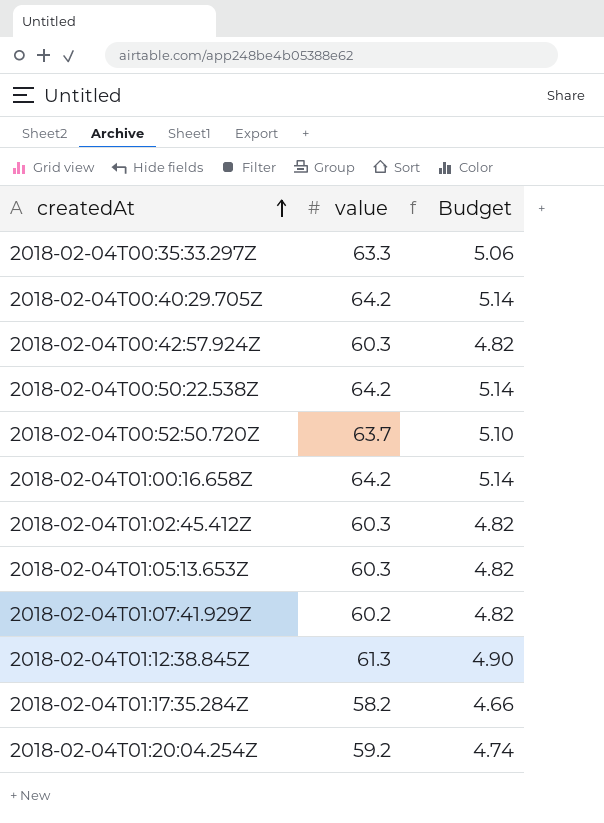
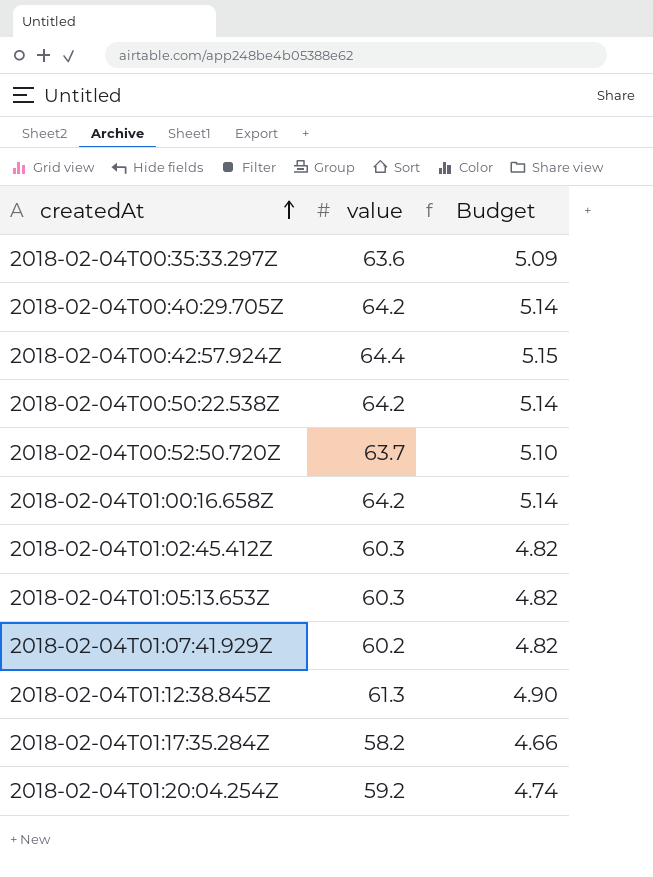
2018-02-04T00:35:33.297Z | value: 63.3 -> 63.6
2018-02-04T00:35:33.297Z | Budget: 5.06 -> 5.09
2018-02-04T00:42:57.924Z | value: 60.3 -> 64.4
2018-02-04T00:42:57.924Z | Budget: 4.82 -> 5.15

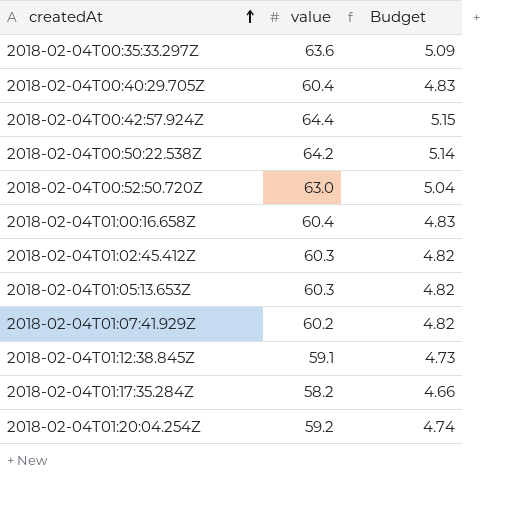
2018-02-04T00:40:29.705Z | value: 64.2 -> 60.4
2018-02-04T00:40:29.705Z | Budget: 5.14 -> 4.83
2018-02-04T00:52:50.720Z | value: 63.7 -> 63.0
2018-02-04T00:52:50.720Z | Budget: 5.10 -> 5.04
2018-02-04T01:00:16.658Z | value: 64.2 -> 60.4
2018-02-04T01:00:16.658Z | Budget: 5.14 -> 4.83
2018-02-04T01:12:38.845Z | value: 61.3 -> 59.1
2018-02-04T01:12:38.845Z | Budget: 4.90 -> 4.73

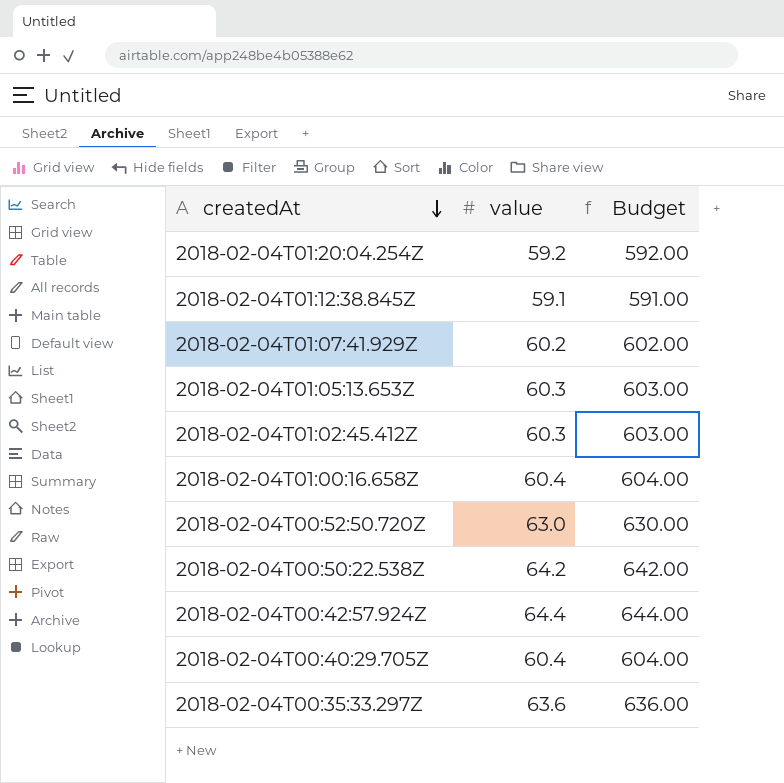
row order: createdAt ascending -> createdAt descending
column Budget | formula: [value] * 0.08 -> [value] * 10
row 2018-02-04T01:17:35.284Z: 58.2 | 4.66 -> none

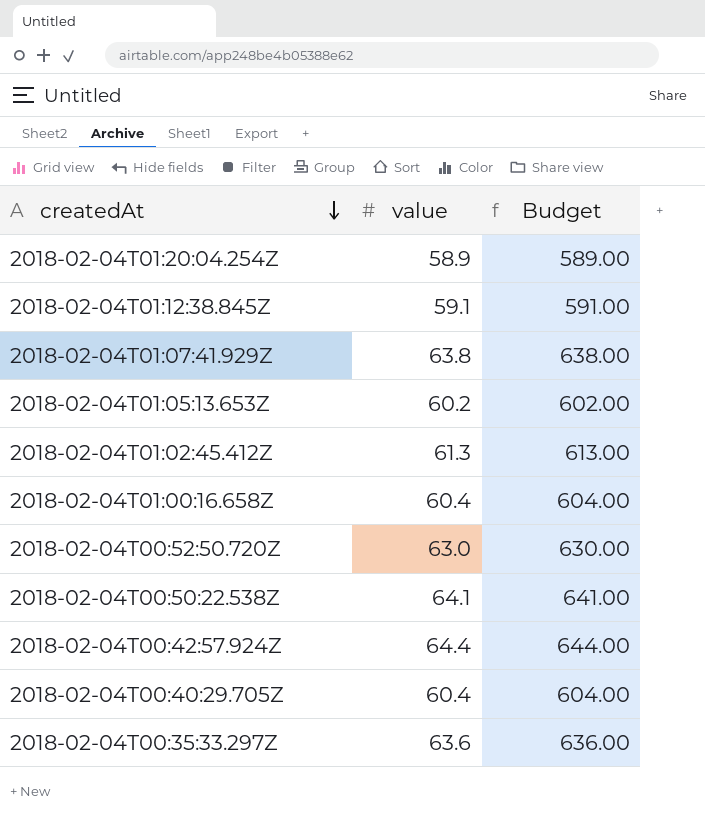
2018-02-04T01:20:04.254Z | value: 59.2 -> 58.9
2018-02-04T01:20:04.254Z | Budget: 592.00 -> 589.00
2018-02-04T01:07:41.929Z | value: 60.2 -> 63.8
2018-02-04T01:07:41.929Z | Budget: 602.00 -> 638.00
2018-02-04T01:05:13.653Z | value: 60.3 -> 60.2
2018-02-04T01:05:13.653Z | Budget: 603.00 -> 602.00
2018-02-04T01:02:45.412Z | value: 60.3 -> 61.3
2018-02-04T01:02:45.412Z | Budget: 603.00 -> 613.00
2018-02-04T00:50:22.538Z | value: 64.2 -> 64.1
2018-02-04T00:50:22.538Z | Budget: 642.00 -> 641.00

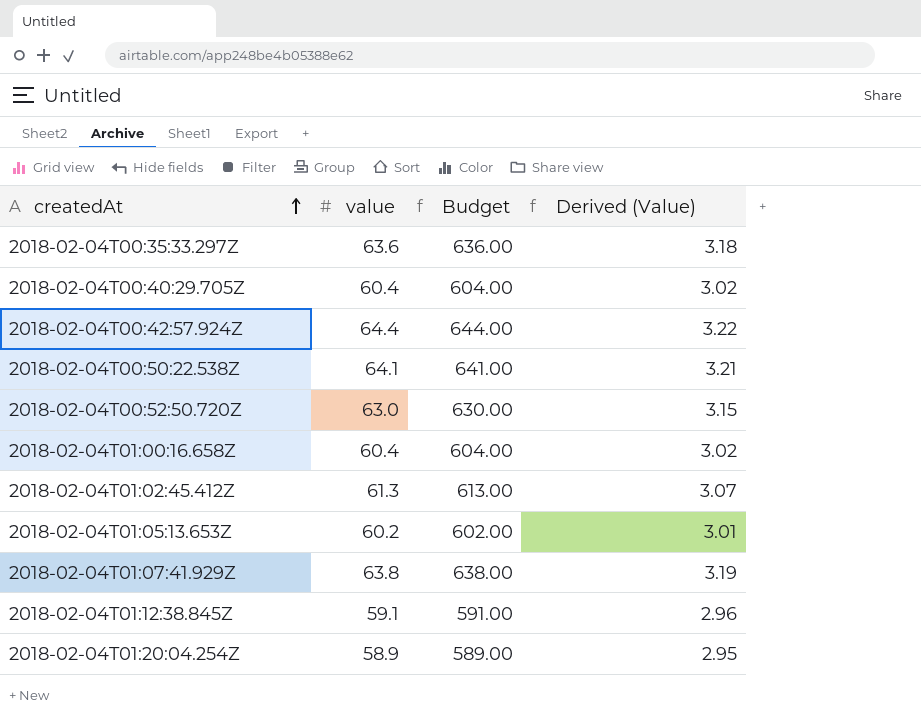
row order: createdAt descending -> createdAt ascending
column Derived (Value) | formula: none -> [value] * 0.05

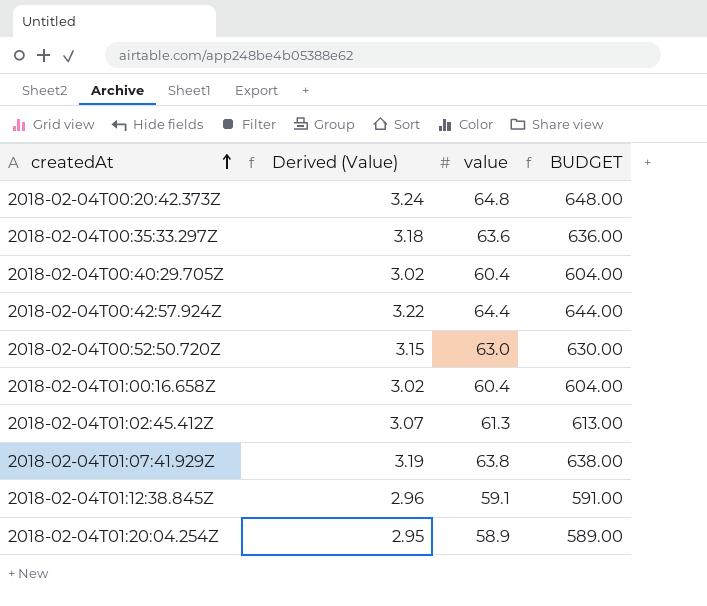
column Derived (Value) | position: 4 -> 2
column name: Budget -> BUDGET
row 2018-02-04T00:50:22.538Z: 64.1 | 641.00 | 3.21 -> none
row 2018-02-04T01:05:13.653Z: 60.2 | 602.00 | 3.01 -> none
row 2018-02-04T00:20:42.373Z: none -> 3.24 | 64.8 | 648.00

